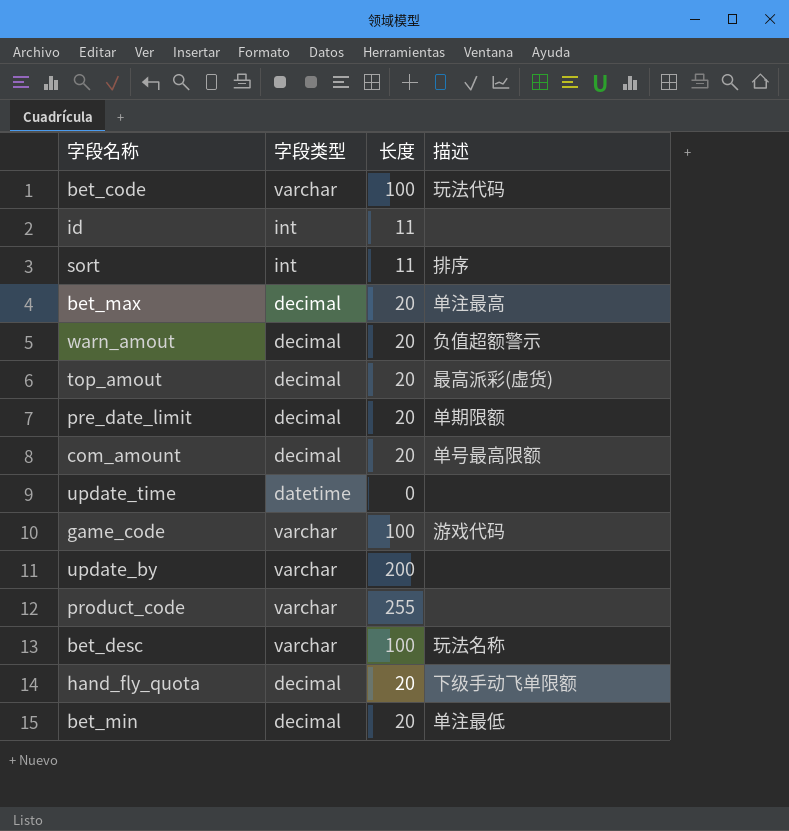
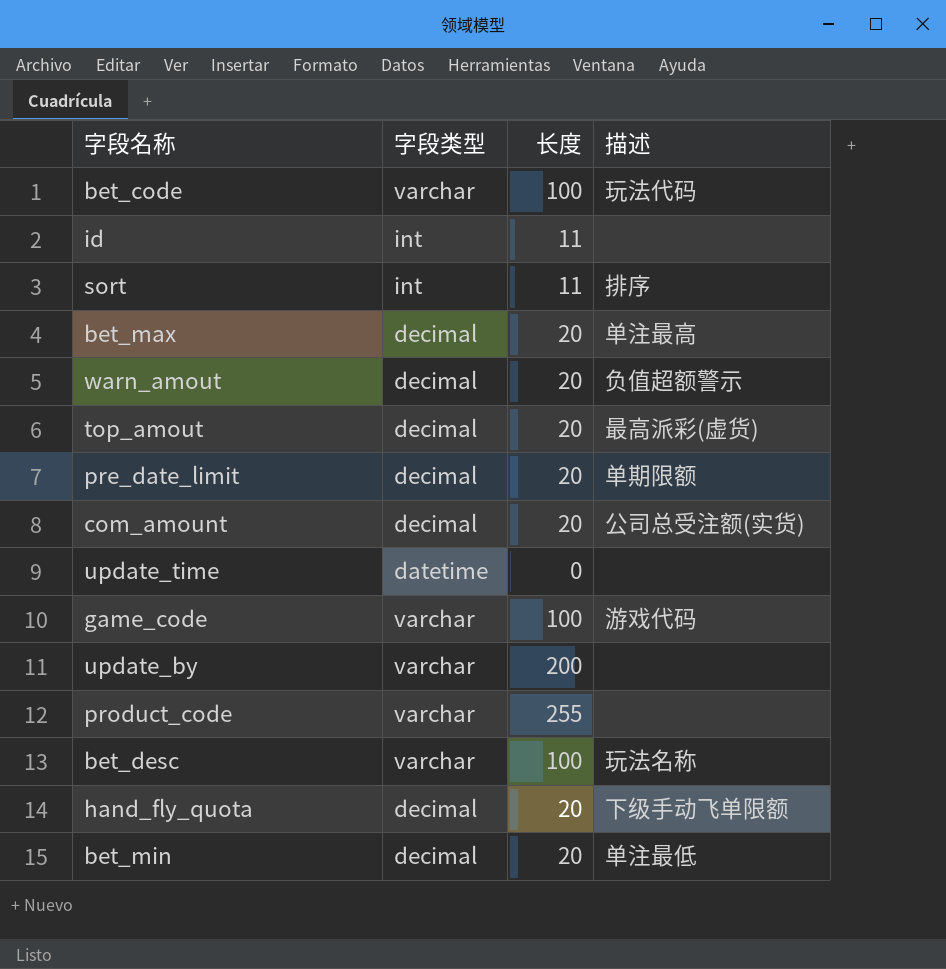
com_amount | 描述: 单号最高限额 -> 公司总受注额(实货)

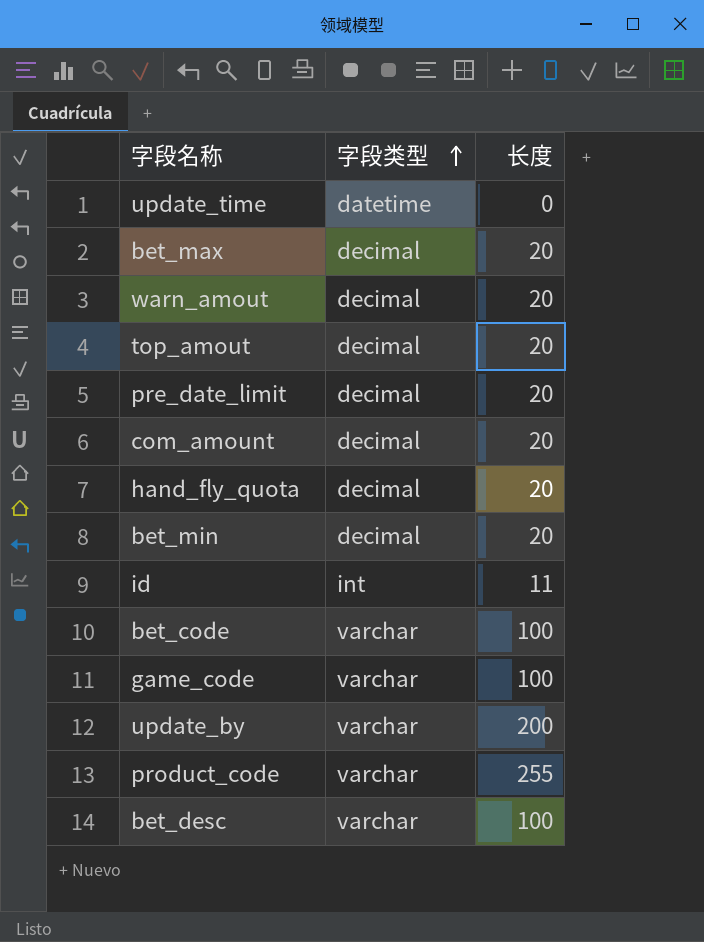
row order: none -> 字段类型 ascending
column 描述 | position: 4 -> none
row sort: int | 11 | 排序 -> none

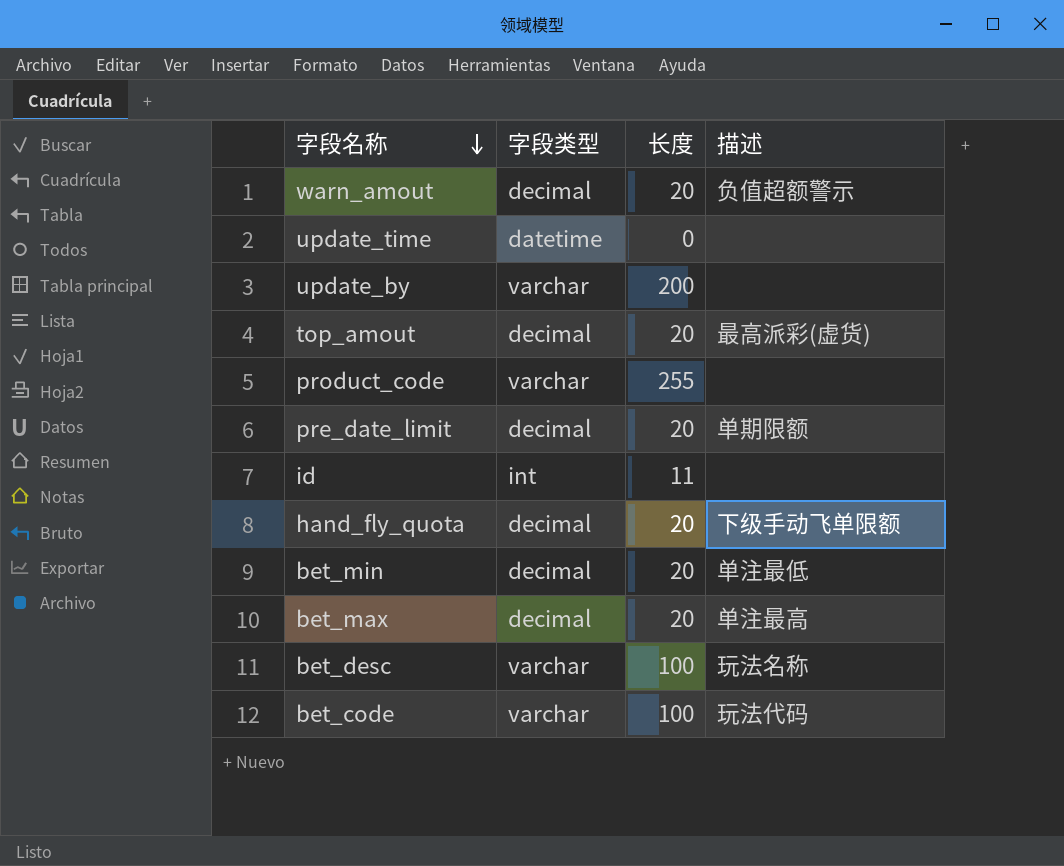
row order: 字段类型 ascending -> 字段名称 descending
column 描述 | position: none -> 4
row com_amount: decimal | 20 -> none
row game_code: varchar | 100 -> none

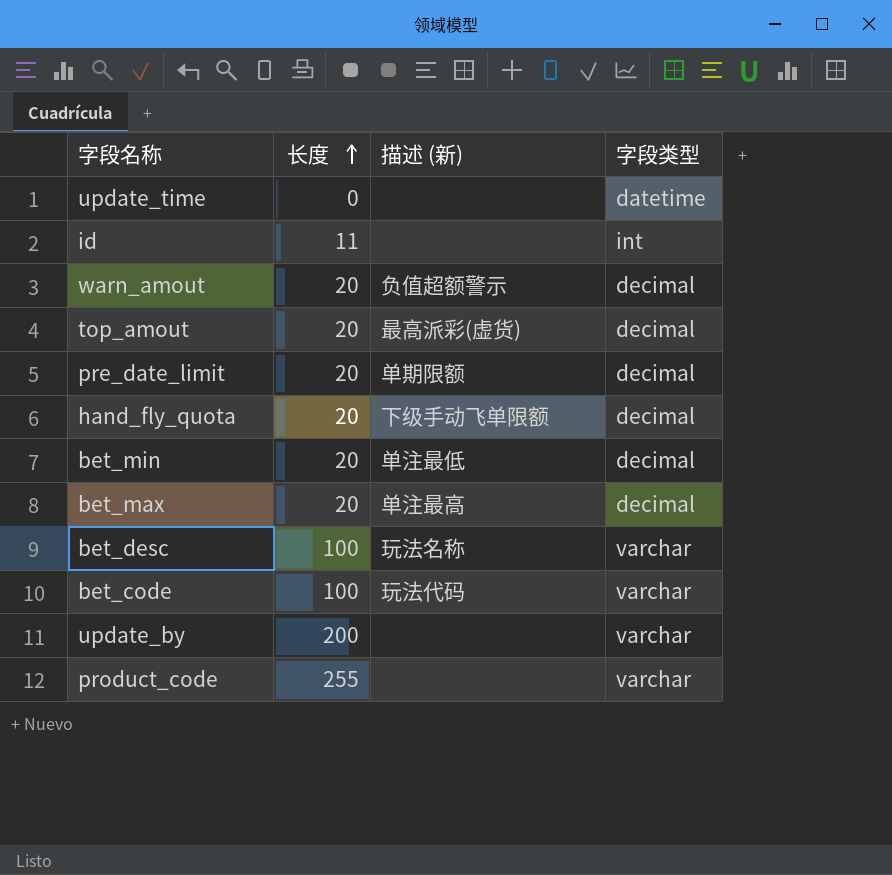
row order: 字段名称 descending -> 长度 ascending
column name: 描述 -> 描述 (新)
column 字段类型 | position: 2 -> 4

